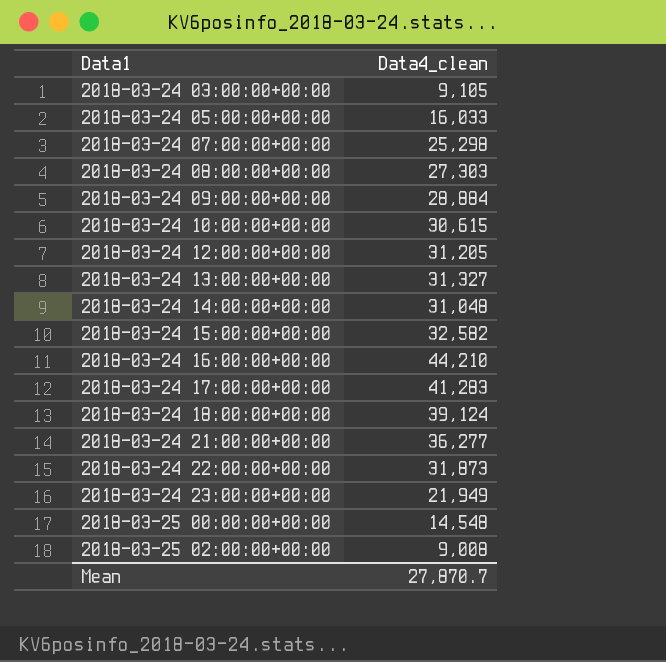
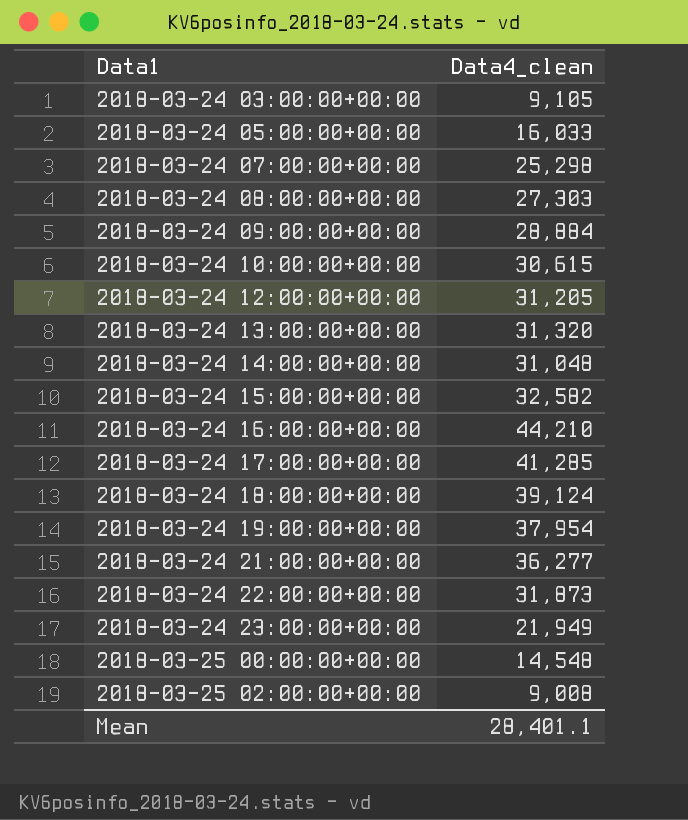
2018-03-24 13:00:00+00:00 | Data4_clean: 31,327 -> 31,320
2018-03-24 17:00:00+00:00 | Data4_clean: 41,283 -> 41,285
row 2018-03-24 19:00:00+00:00: none -> 37,954
Mean | Data4_clean: 27,870.7 -> 28,401.1

